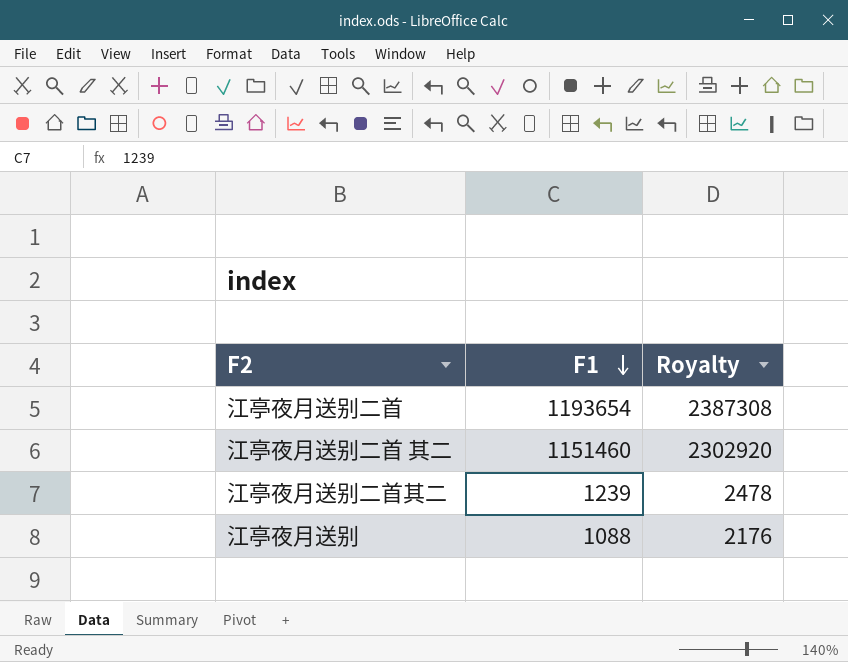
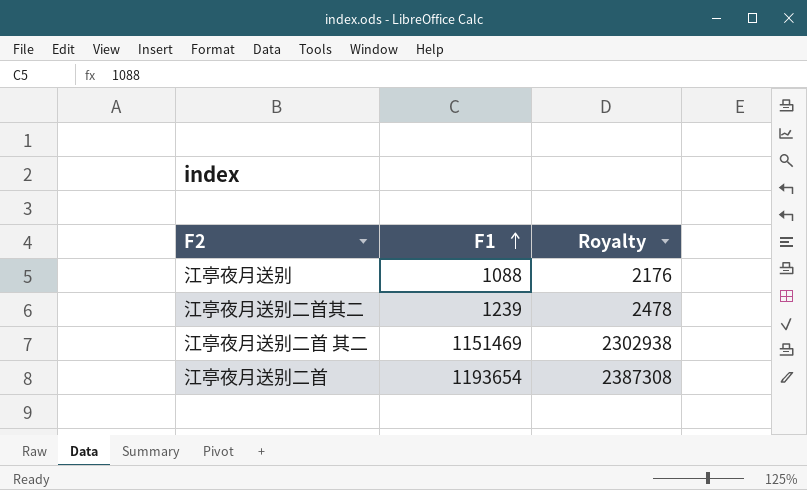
row order: F1 descending -> F1 ascending
江亭夜月送别二首 其二 | F1: 1151460 -> 1151469
江亭夜月送别二首 其二 | Royalty: 2302920 -> 2302938

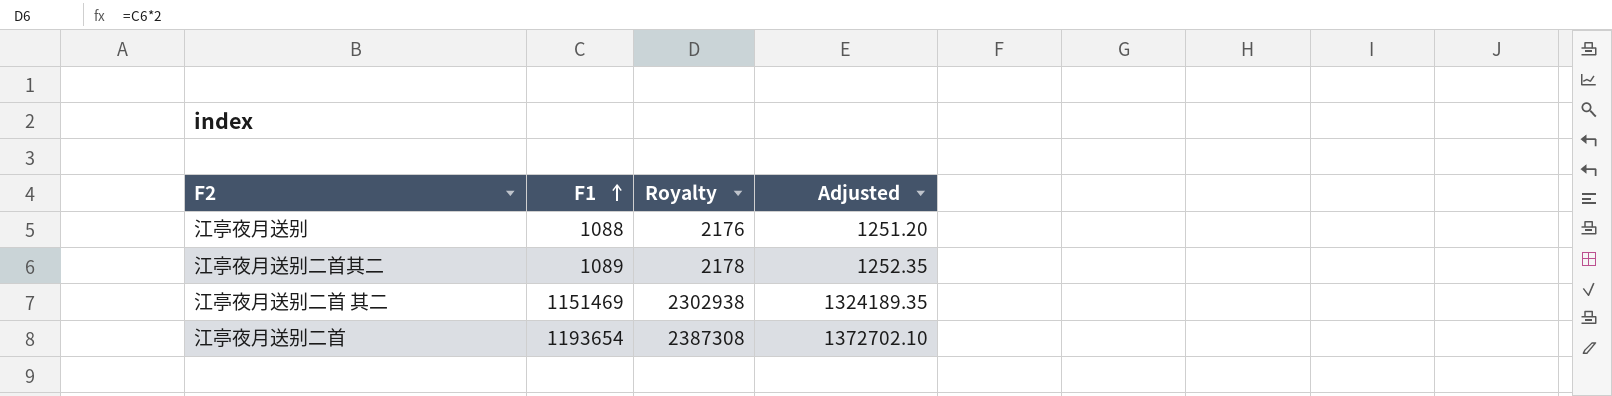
column Adjusted | formula: none -> [F1] * 1.15
江亭夜月送别二首其二 | F1: 1239 -> 1089
江亭夜月送别二首其二 | Royalty: 2478 -> 2178

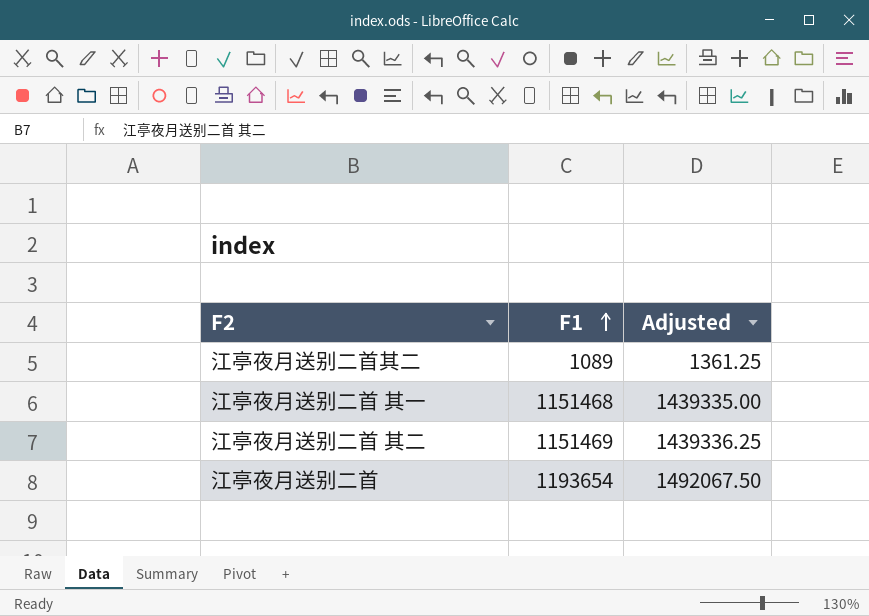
column Royalty | formula: [F1] * 2 -> none
column Adjusted | formula: [F1] * 1.15 -> [F1] * 1.25
row 江亭夜月送别: 1088 | 2176 | 1251.20 -> none
row 江亭夜月送别二首 其一: none -> 1151468 | 1439335.00

